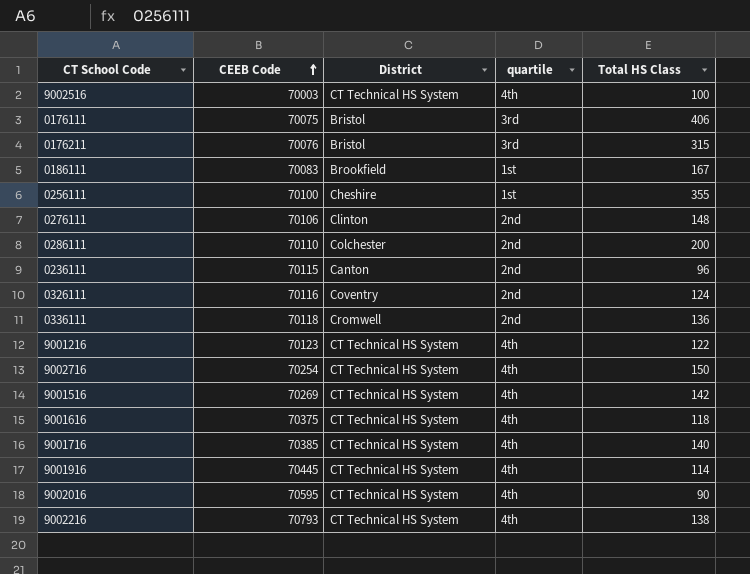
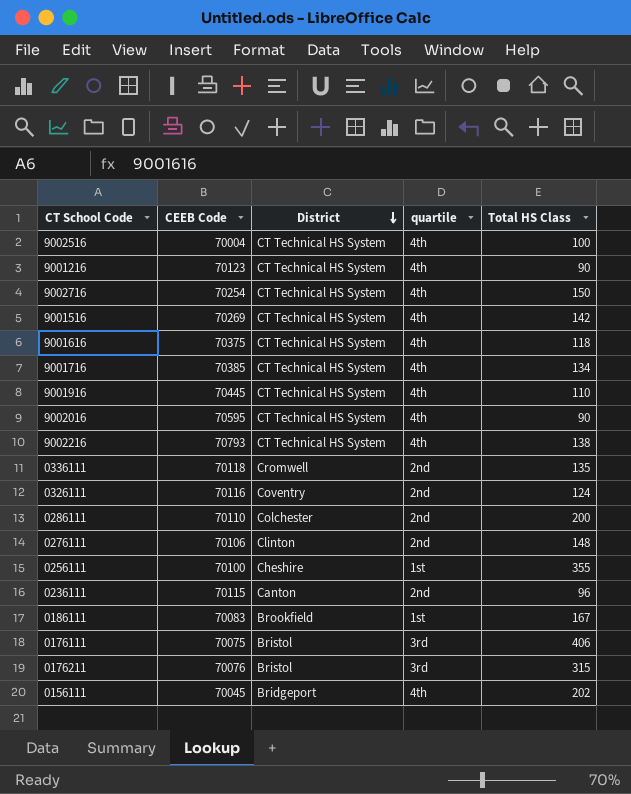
row order: CEEB Code ascending -> District descending
9002516 | CEEB Code: 70003 -> 70004
9001216 | Total HS Class: 122 -> 90
9001716 | Total HS Class: 140 -> 134
9001916 | Total HS Class: 114 -> 110
0336111 | Total HS Class: 136 -> 135
row 0156111: none -> 70045 | Bridgeport | 4th | 202

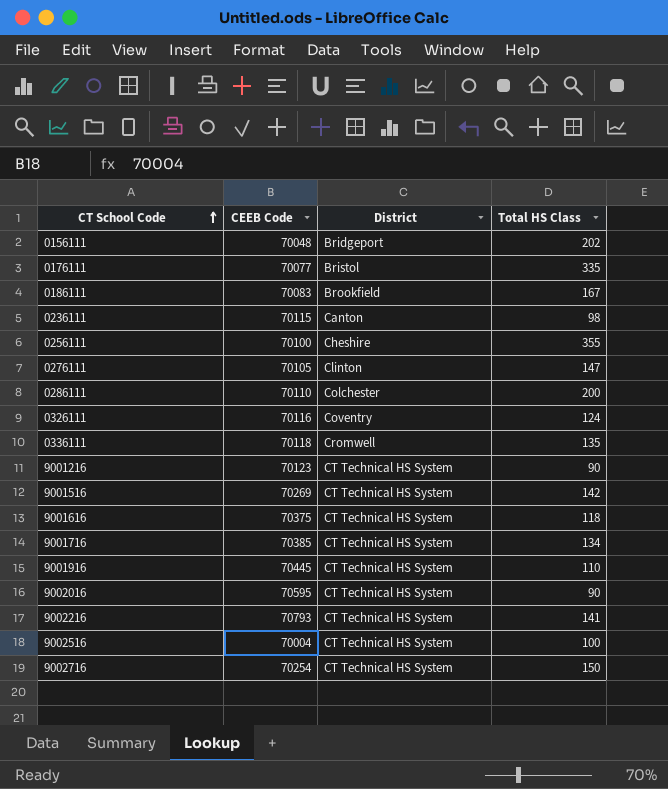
row order: District descending -> CT School Code ascending
column quartile | position: 4 -> none
row 0176211: 70076 | Bristol | 3rd | 315 -> none
0156111 | CEEB Code: 70045 -> 70048
0176111 | CEEB Code: 70075 -> 70077
0176111 | Total HS Class: 406 -> 335
0236111 | Total HS Class: 96 -> 98
0276111 | CEEB Code: 70106 -> 70105
0276111 | Total HS Class: 148 -> 147
9002216 | Total HS Class: 138 -> 141

